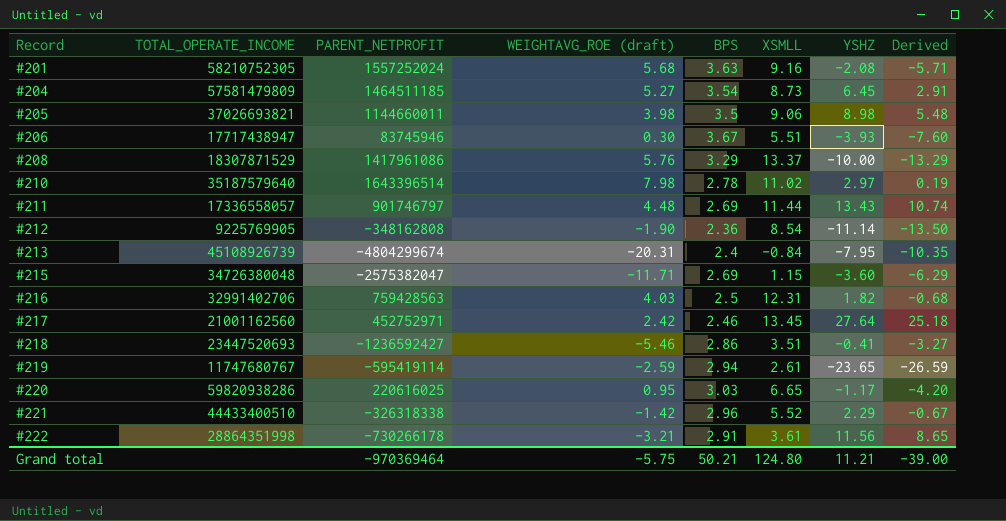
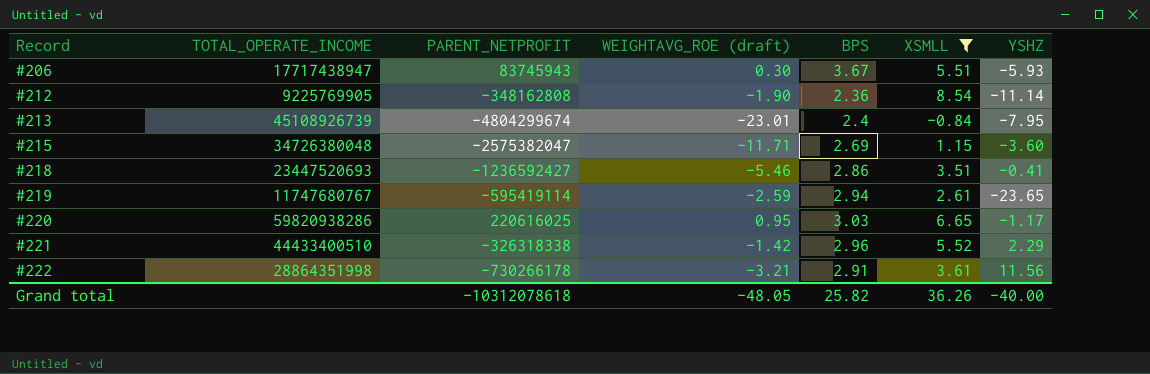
filter: none -> XSMLL <= 8.54
column Derived | formula: [YSHZ] - [BPS] -> none
#206 | PARENT_NETPROFIT: 83745946 -> 83745943
#206 | YSHZ: -3.93 -> -5.93
#213 | WEIGHTAVG_ROE (draft): -20.31 -> -23.01
Grand total | PARENT_NETPROFIT: -970369464 -> -10312078618
Grand total | WEIGHTAVG_ROE (draft): -5.75 -> -48.05
Grand total | BPS: 50.21 -> 25.82
Grand total | XSMLL: 124.80 -> 36.26
Grand total | YSHZ: 11.21 -> -40.00

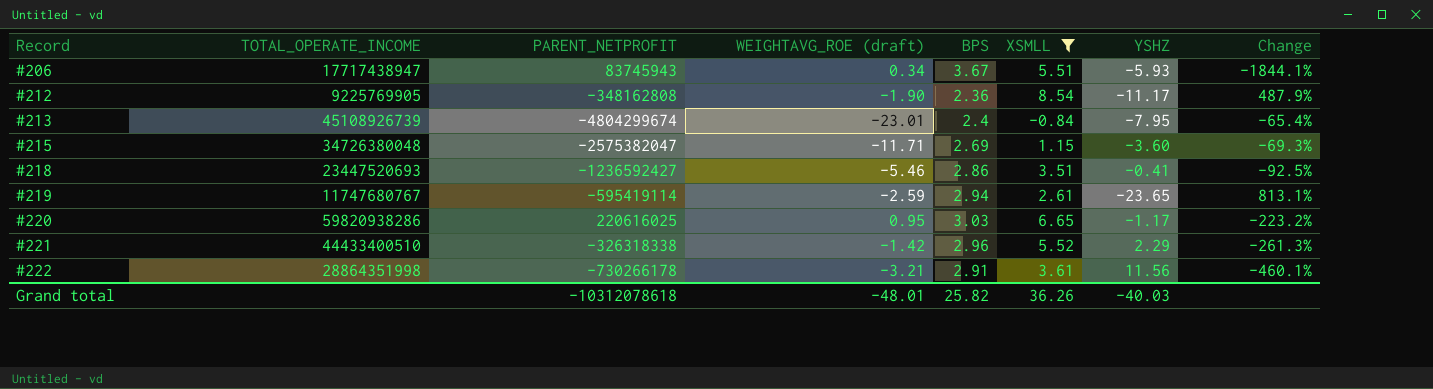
column Change | formula: none -> ([YSHZ] - [WEIGHTAVG_ROE (draft)]) / [WEIGHTAVG_ROE (draft)]
#206 | WEIGHTAVG_ROE (draft): 0.30 -> 0.34
#212 | YSHZ: -11.14 -> -11.17
Grand total | WEIGHTAVG_ROE (draft): -48.05 -> -48.01
Grand total | YSHZ: -40.00 -> -40.03

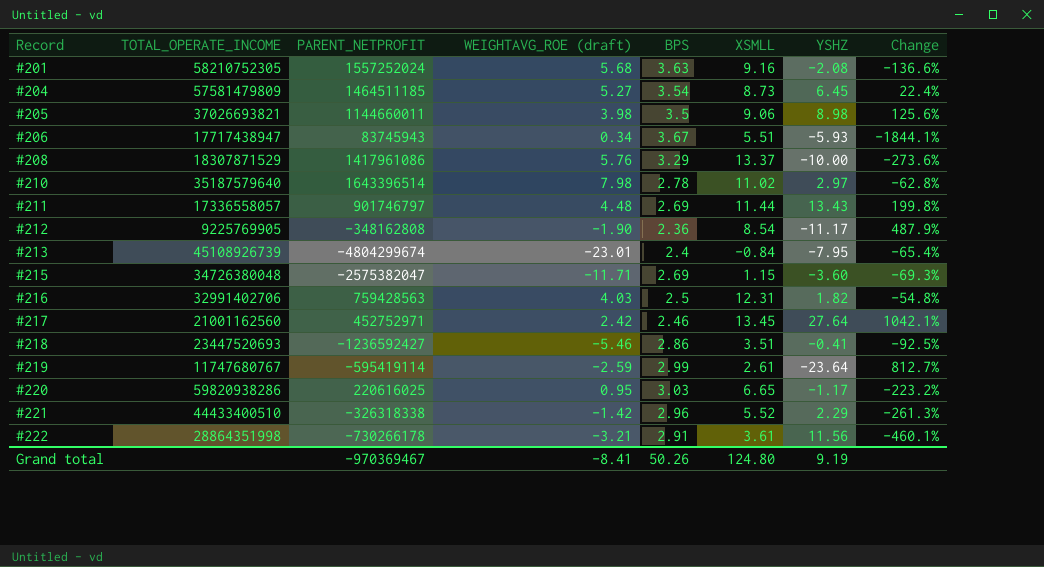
filter: XSMLL <= 8.54 -> none
#219 | BPS: 2.94 -> 2.99
#219 | YSHZ: -23.65 -> -23.64
#219 | Change: 813.1% -> 812.7%
Grand total | PARENT_NETPROFIT: -10312078618 -> -970369467
Grand total | WEIGHTAVG_ROE (draft): -48.01 -> -8.41
Grand total | BPS: 25.82 -> 50.26
Grand total | XSMLL: 36.26 -> 124.80
Grand total | YSHZ: -40.03 -> 9.19

